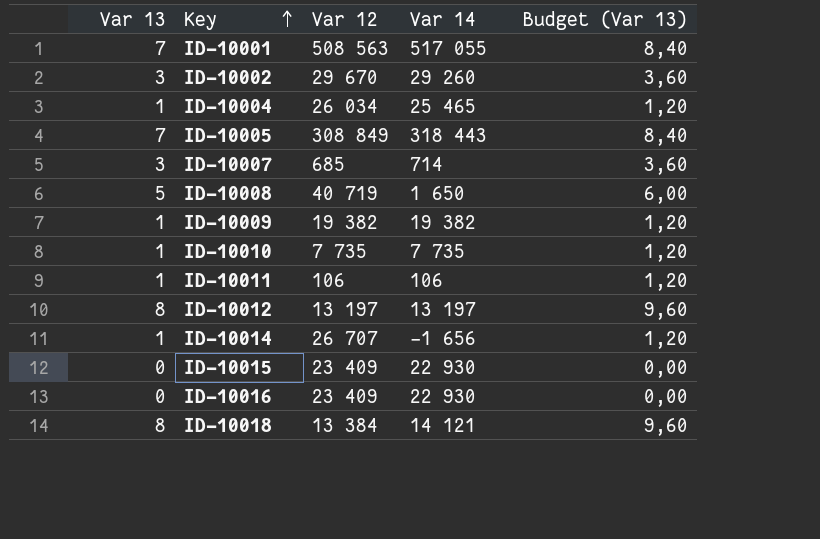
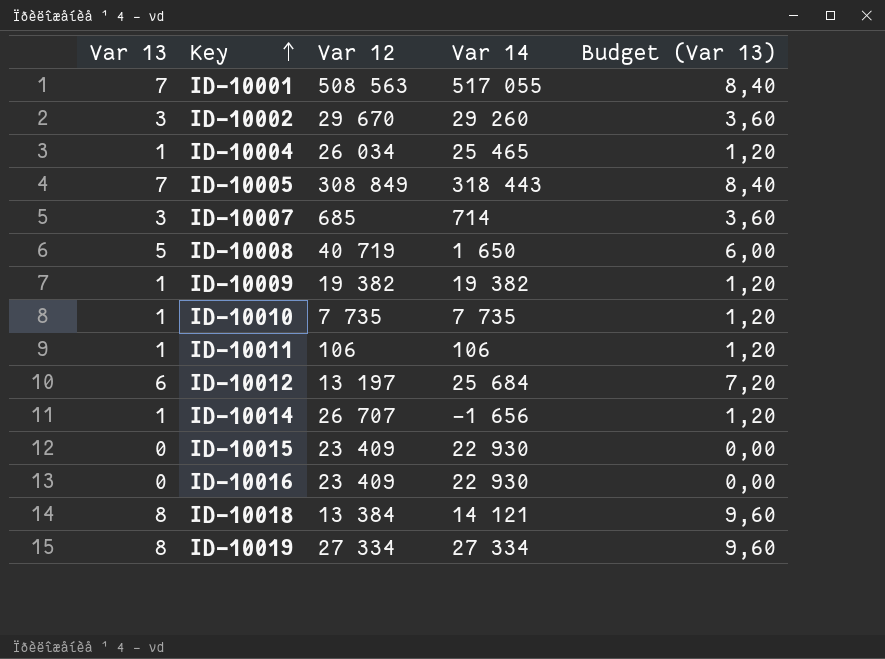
ID-10012 | Var 13: 8 -> 6
ID-10012 | Var 14: 13 197 -> 25 684
ID-10012 | Budget (Var 13): 9,60 -> 7,20
row ID-10019: none -> 8 | 27 334 | 27 334 | 9,60

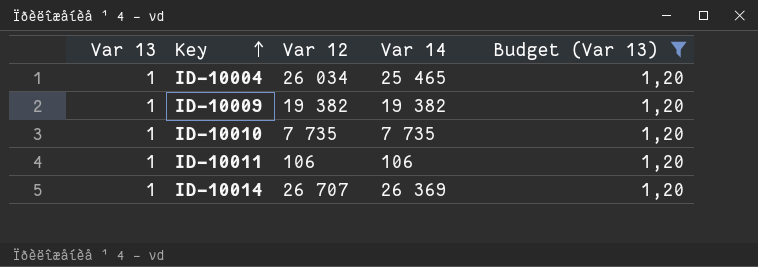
filter: none -> Budget (Var 13) = 1,20
ID-10014 | Var 14: -1 656 -> 26 369

